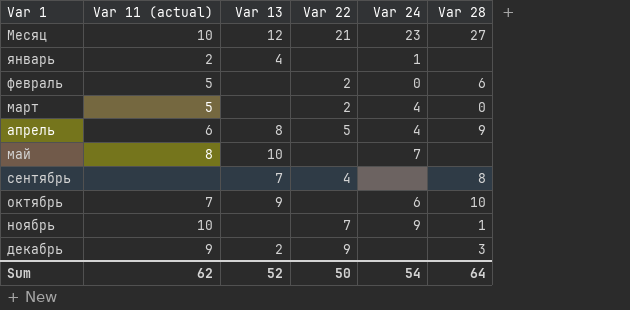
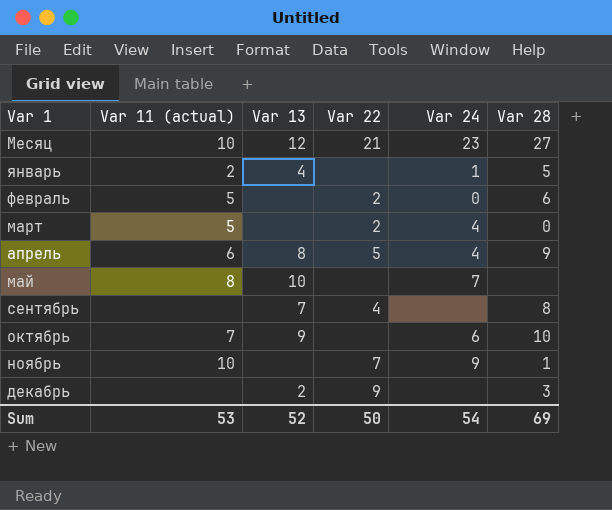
январь | Var 28: none -> 5
декабрь | Var 11 (actual): 9 -> none
Sum | Var 11 (actual): 62 -> 53
Sum | Var 28: 64 -> 69

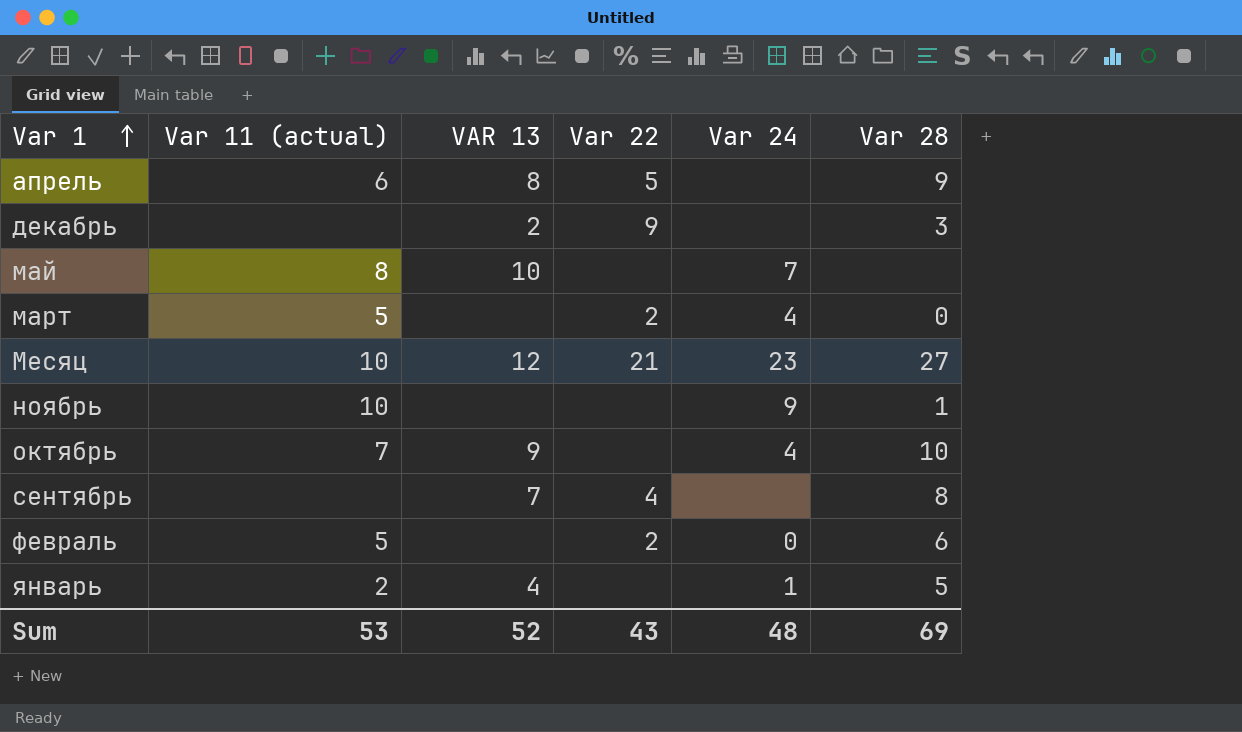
row order: none -> Var 1 ascending
column name: Var 13 -> VAR 13
апрель | Var 24: 4 -> none
ноябрь | Var 22: 7 -> none
октябрь | Var 24: 6 -> 4
Sum | Var 22: 50 -> 43
Sum | Var 24: 54 -> 48

